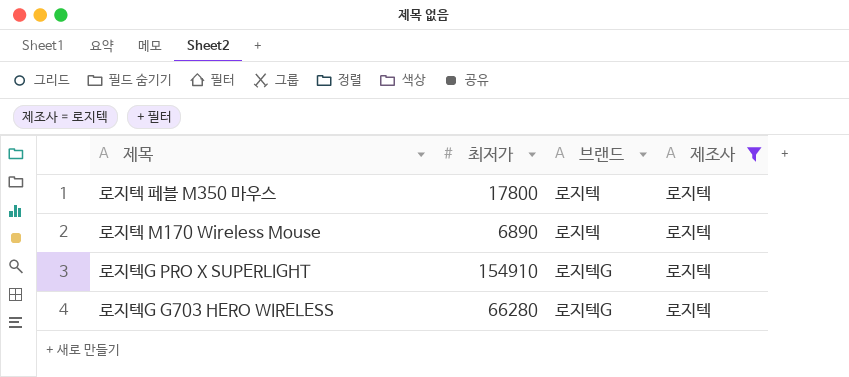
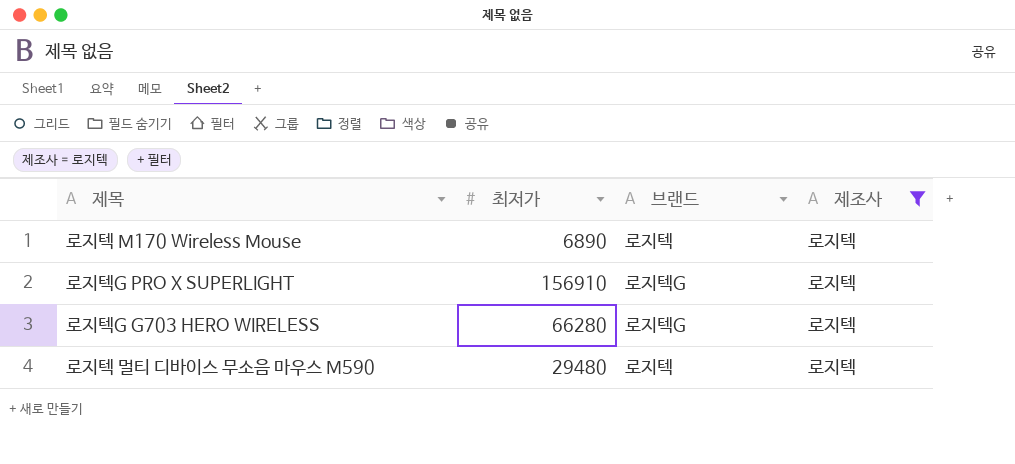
row 로지텍 페블 M350 마우스: 17800 | 로지텍 | 로지텍 -> none
로지텍G PRO X SUPERLIGHT | 최저가: 154910 -> 156910
row 로지텍 멀티 디바이스 무소음 마우스 M590: none -> 29480 | 로지텍 | 로지텍

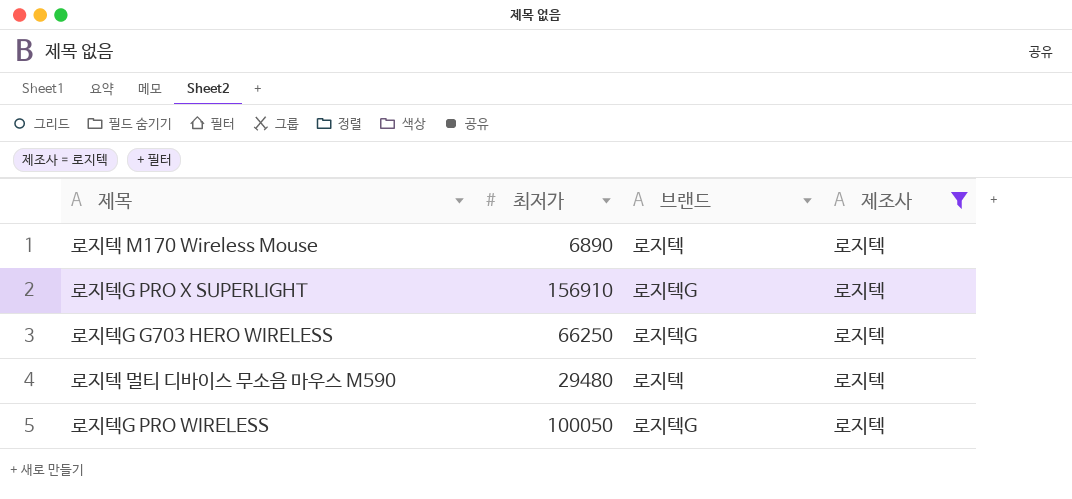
로지텍G G703 HERO WIRELESS | 최저가: 66280 -> 66250
row 로지텍G PRO WIRELESS: none -> 100050 | 로지텍G | 로지텍

